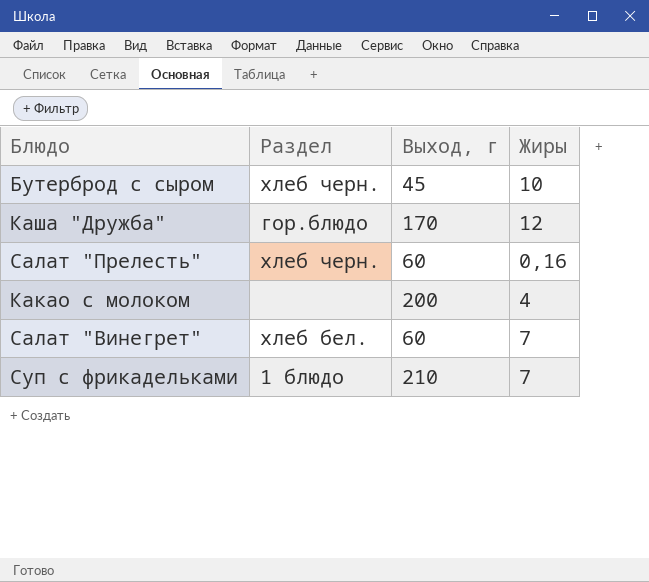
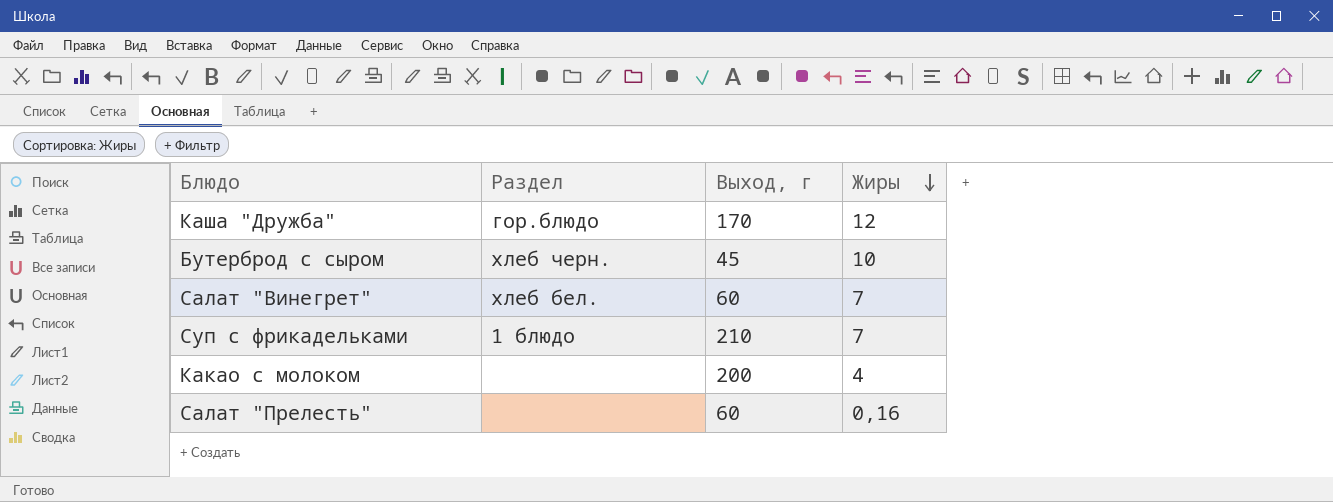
row order: none -> Жиры descending
Салат "Прелесть" | Раздел: хлеб черн. -> none

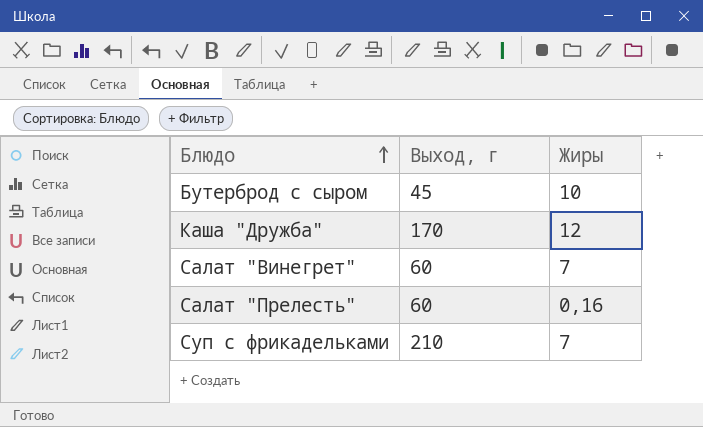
row order: Жиры descending -> Блюдо ascending
column Раздел | position: 2 -> none
row Какао с молоком: none | 200 | 4 -> none

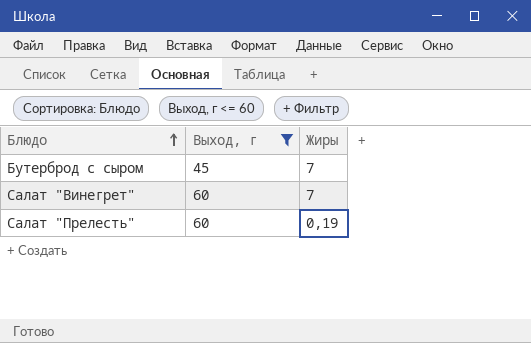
filter: none -> Выход, г <= 60
Бутерброд с сыром | Жиры: 10 -> 7
Салат "Прелесть" | Жиры: 0,16 -> 0,19

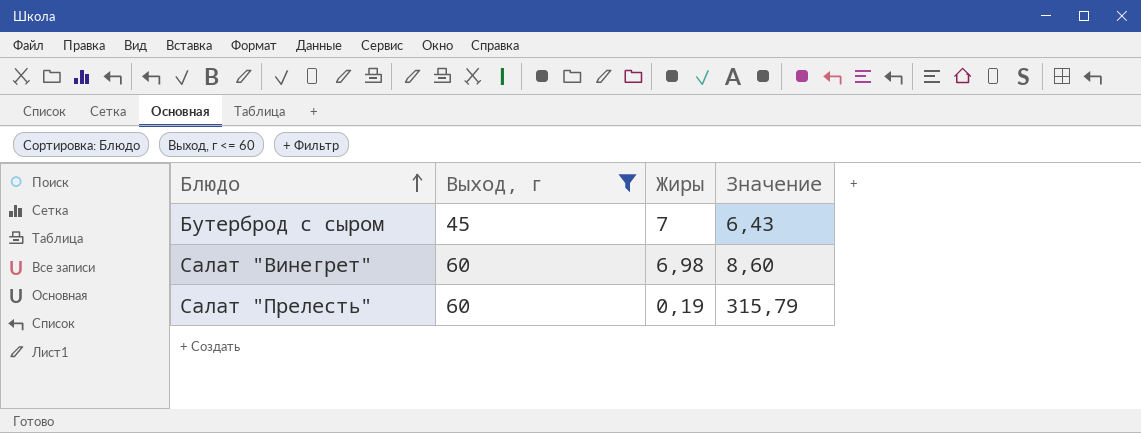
column Значение | formula: none -> [Выход, г] / [Жиры]
Салат "Винегрет" | Жиры: 7 -> 6,98

